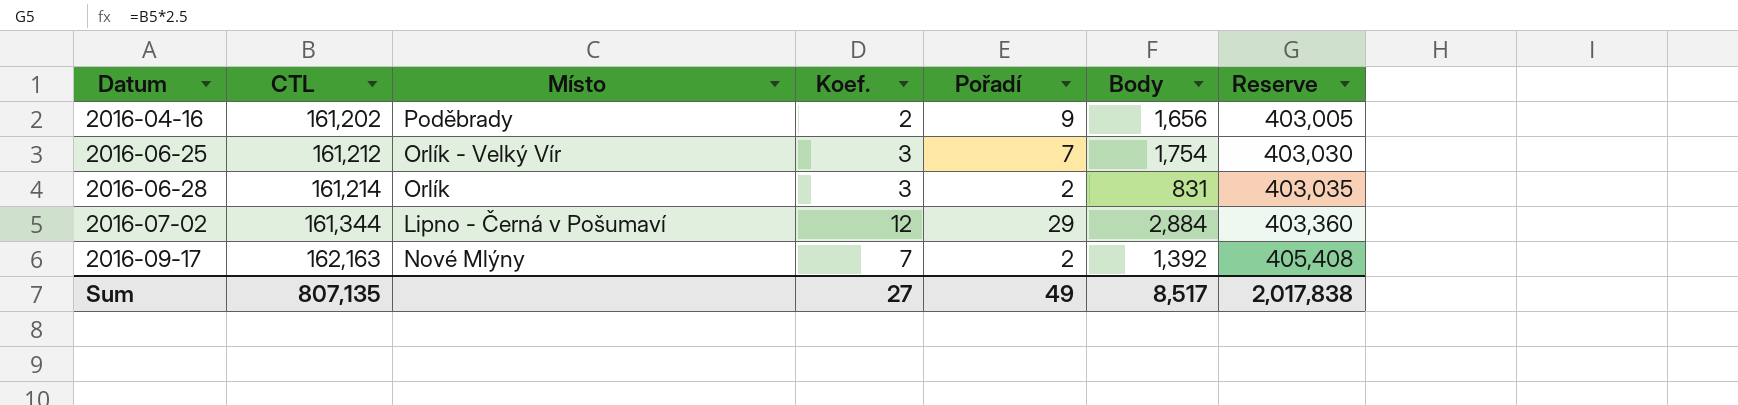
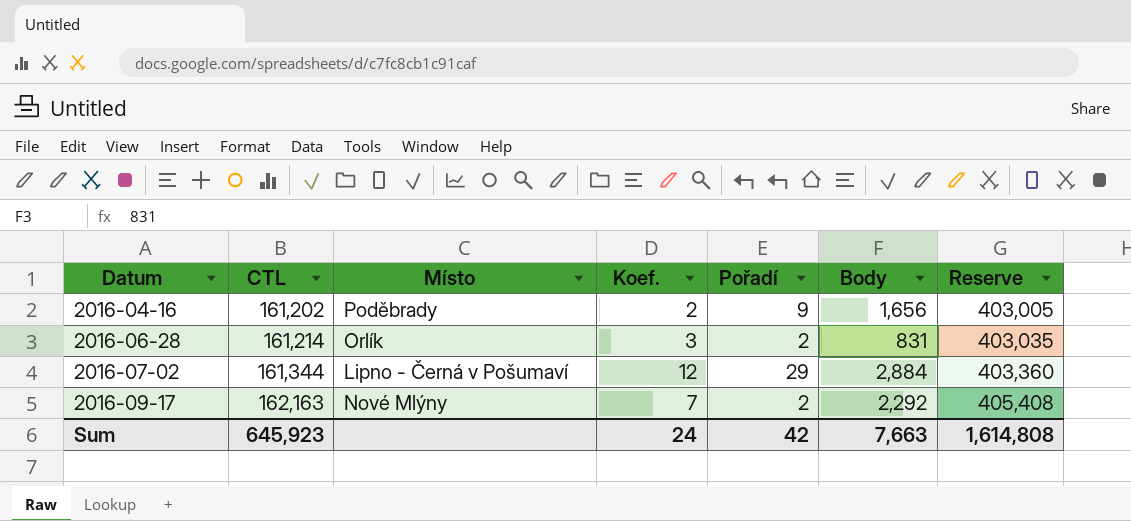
row 2016-06-25: 161,212 | Orlík - Velký Vír | 3 | 7 | 1,754 | 403,030 -> none
2016-09-17 | Body: 1,392 -> 2,292
Sum | CTL: 807,135 -> 645,923
Sum | Koef.: 27 -> 24
Sum | Pořadí: 49 -> 42
Sum | Body: 8,517 -> 7,663
Sum | Reserve: 2,017,838 -> 1,614,808

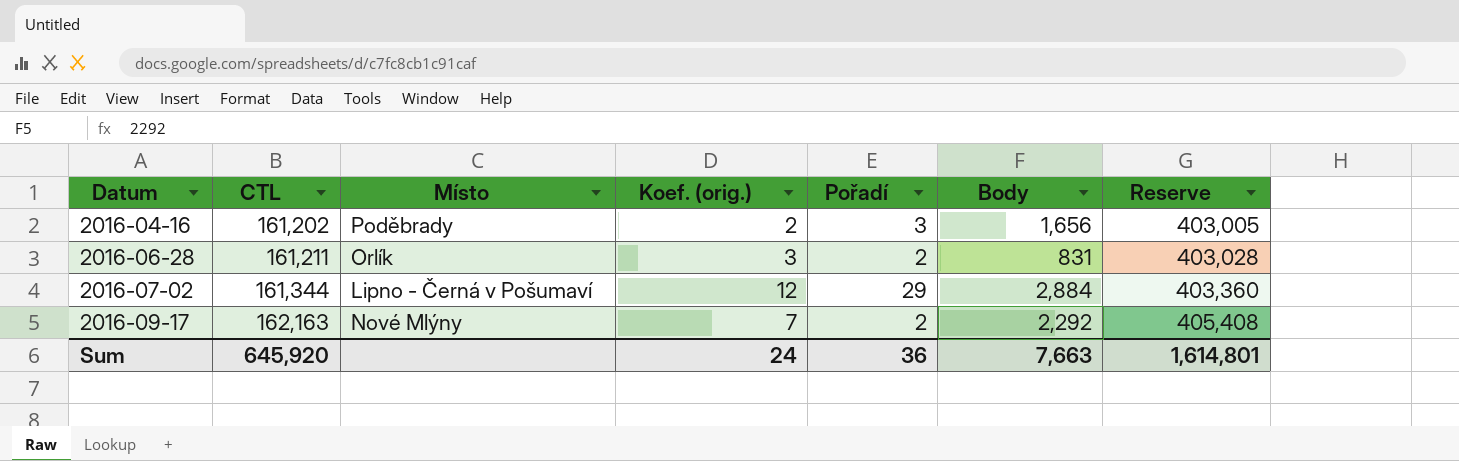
column name: Koef. -> Koef. (orig.)
2016-04-16 | Pořadí: 9 -> 3
2016-06-28 | CTL: 161,214 -> 161,211
2016-06-28 | Reserve: 403,035 -> 403,028
Sum | CTL: 645,923 -> 645,920
Sum | Pořadí: 42 -> 36
Sum | Reserve: 1,614,808 -> 1,614,801

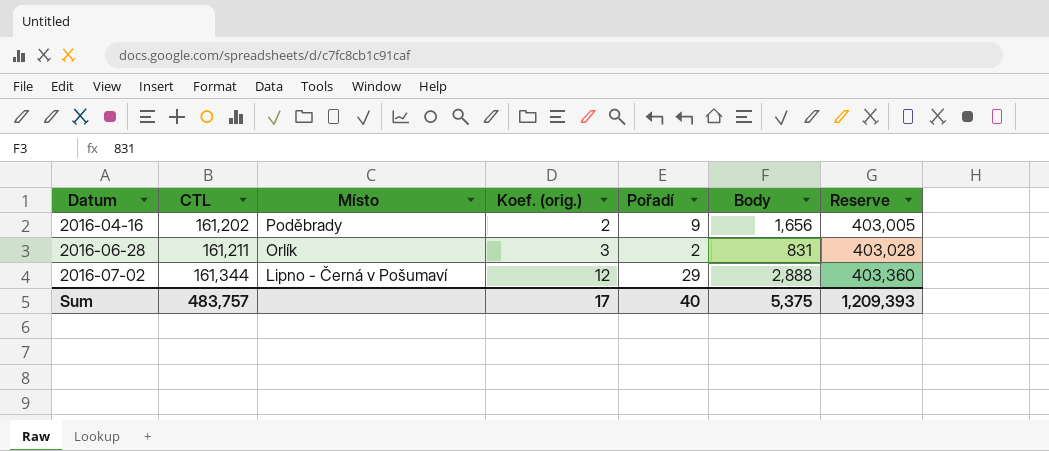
row 2016-09-17: 162,163 | Nové Mlýny | 7 | 2 | 2,292 | 405,408 -> none
2016-04-16 | Pořadí: 3 -> 9
2016-07-02 | Body: 2,884 -> 2,888
Sum | CTL: 645,920 -> 483,757
Sum | Koef. (orig.): 24 -> 17
Sum | Pořadí: 36 -> 40
Sum | Body: 7,663 -> 5,375
Sum | Reserve: 1,614,801 -> 1,209,393

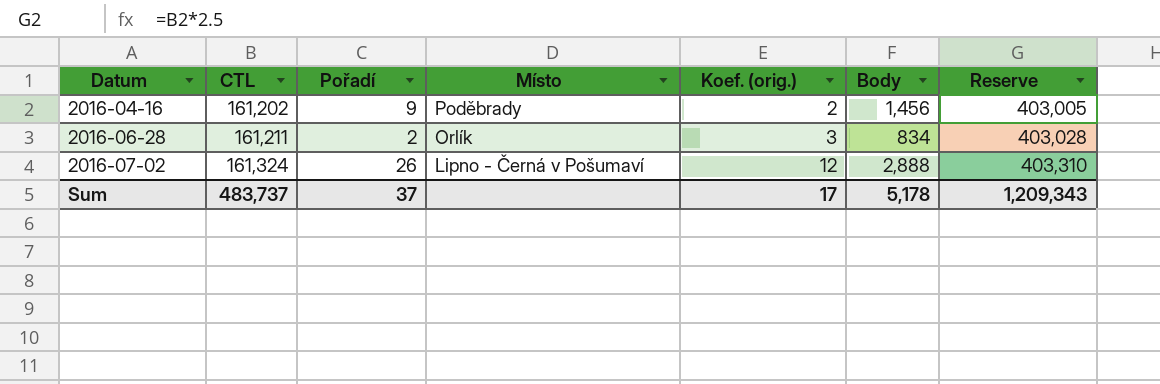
column Pořadí | position: 5 -> 3
2016-04-16 | Body: 1,656 -> 1,456
2016-06-28 | Body: 831 -> 834
2016-07-02 | CTL: 161,344 -> 161,324
2016-07-02 | Pořadí: 29 -> 26
2016-07-02 | Reserve: 403,360 -> 403,310
Sum | CTL: 483,757 -> 483,737
Sum | Pořadí: 40 -> 37
Sum | Body: 5,375 -> 5,178
Sum | Reserve: 1,209,393 -> 1,209,343

